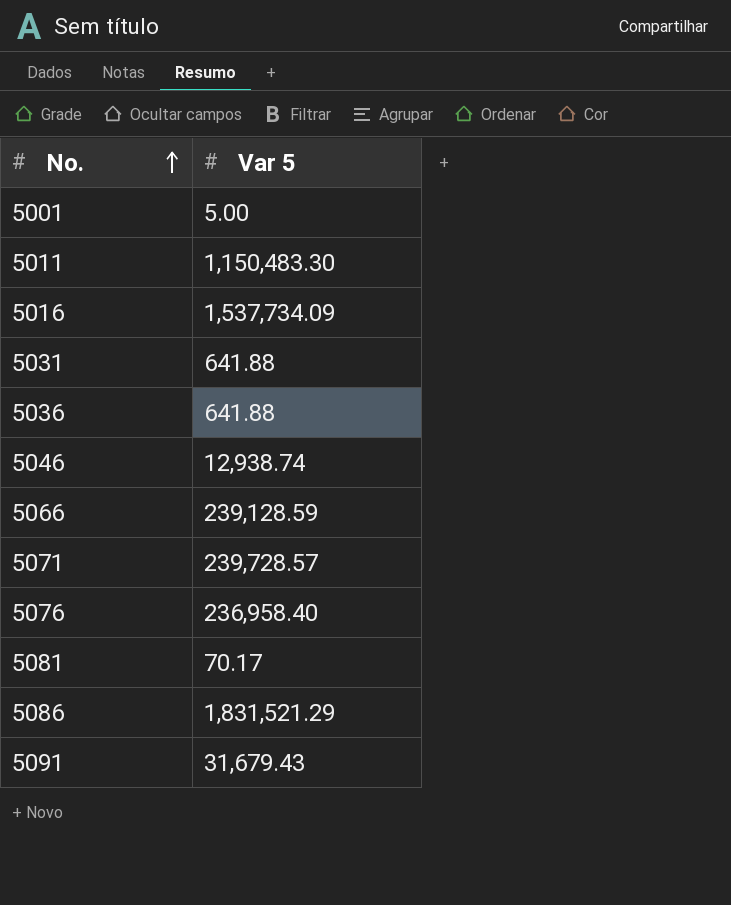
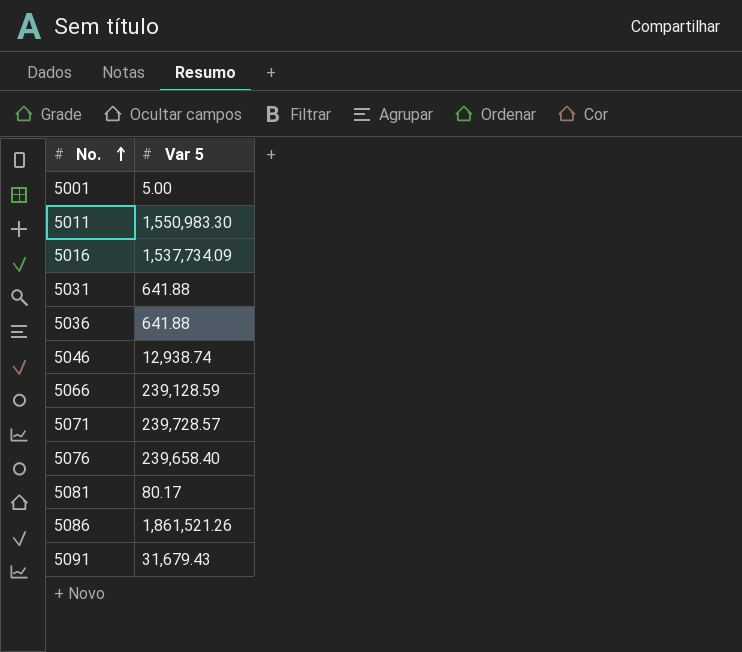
5011 | Var 5: 1,150,483.30 -> 1,550,983.30
5076 | Var 5: 236,958.40 -> 239,658.40
5081 | Var 5: 70.17 -> 80.17
5086 | Var 5: 1,831,521.29 -> 1,861,521.26

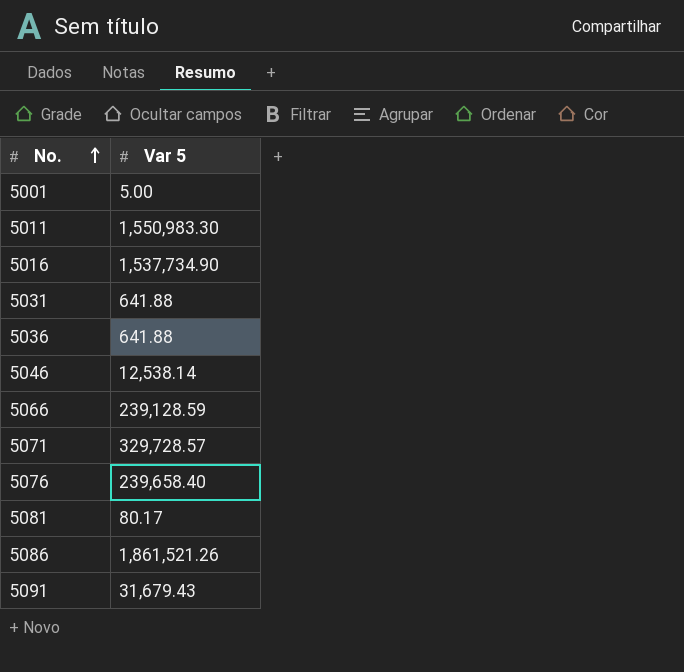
5016 | Var 5: 1,537,734.09 -> 1,537,734.90
5046 | Var 5: 12,938.74 -> 12,538.14
5071 | Var 5: 239,728.57 -> 329,728.57

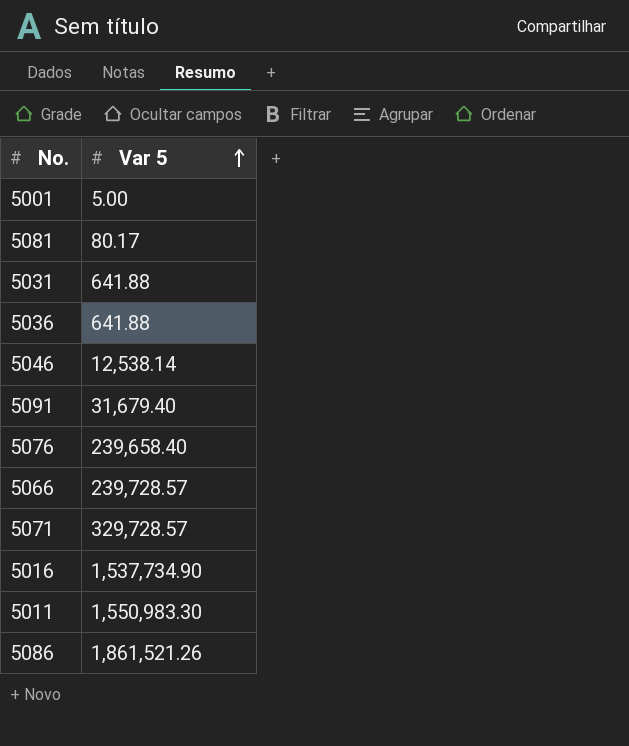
row order: No. ascending -> Var 5 ascending
5091 | Var 5: 31,679.43 -> 31,679.40
5066 | Var 5: 239,128.59 -> 239,728.57

